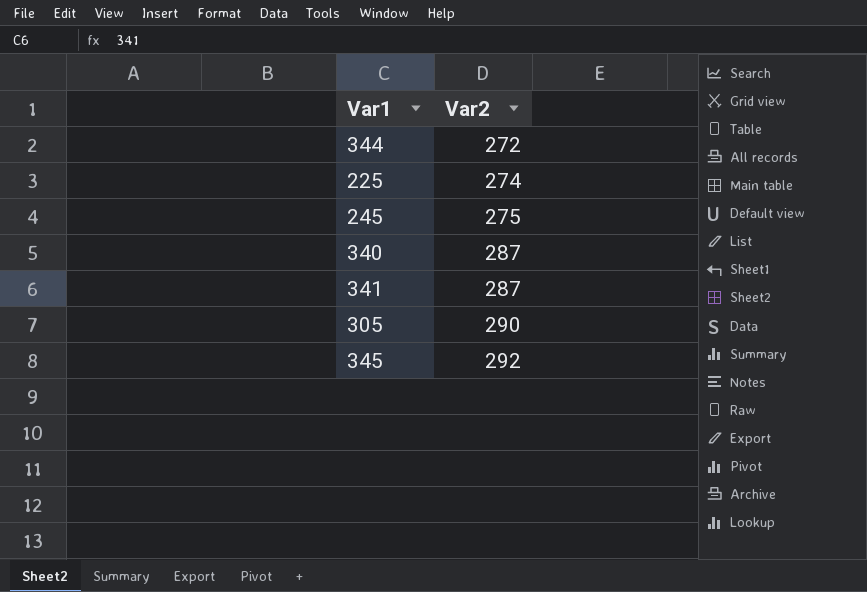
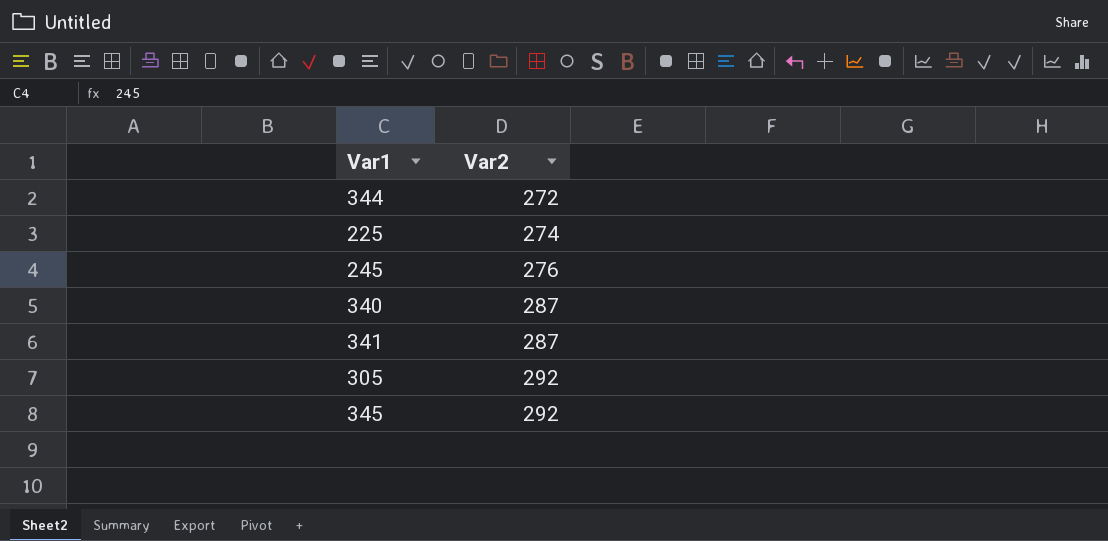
245 | Var2: 275 -> 276
305 | Var2: 290 -> 292

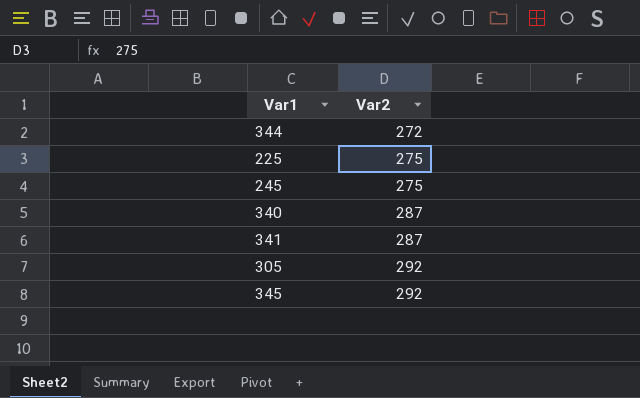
225 | Var2: 274 -> 275
245 | Var2: 276 -> 275

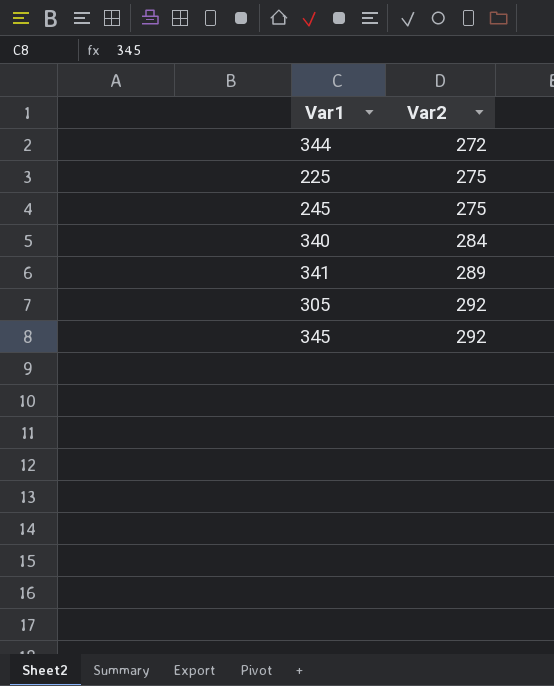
340 | Var2: 287 -> 284
341 | Var2: 287 -> 289

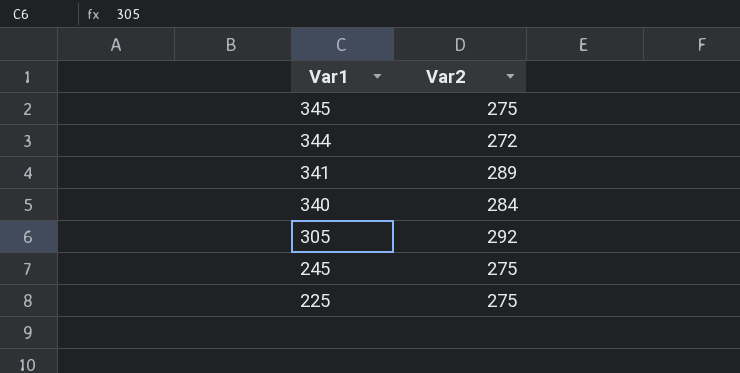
row order: Var2 ascending -> Var1 descending
345 | Var2: 292 -> 275

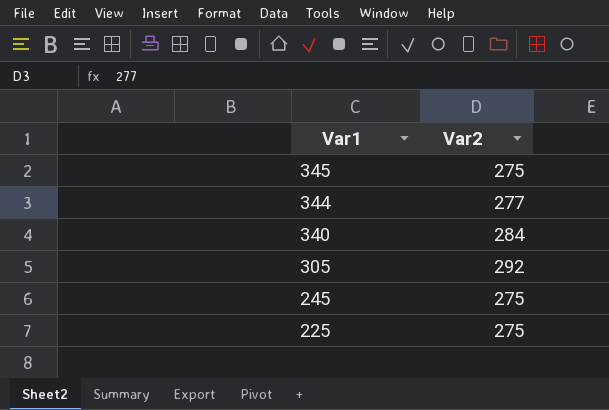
row 341: 289 -> none
344 | Var2: 272 -> 277

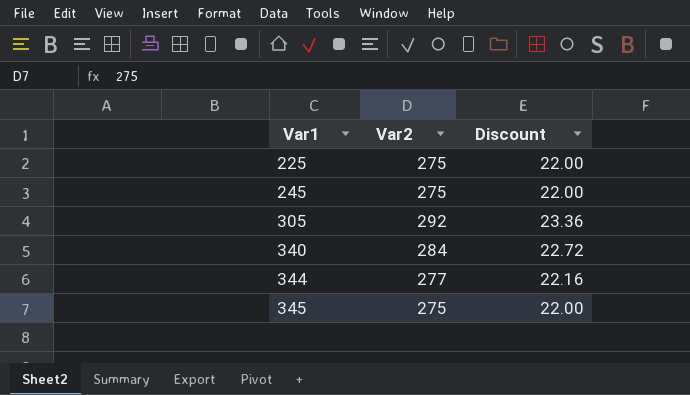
row order: Var1 descending -> Var1 ascending
column Discount | formula: none -> [Var2] * 0.08

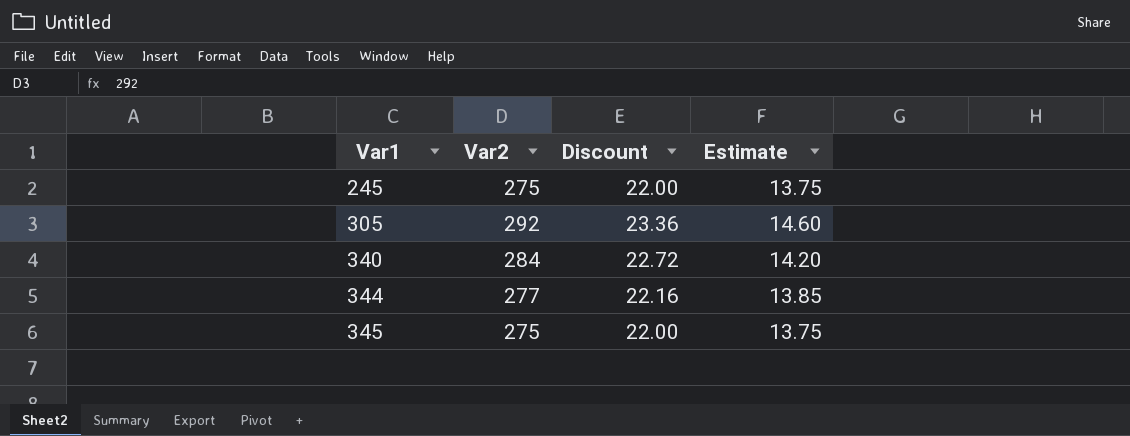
column Estimate | formula: none -> [Var2] * 0.05
row 225: 275 | 22.00 -> none

